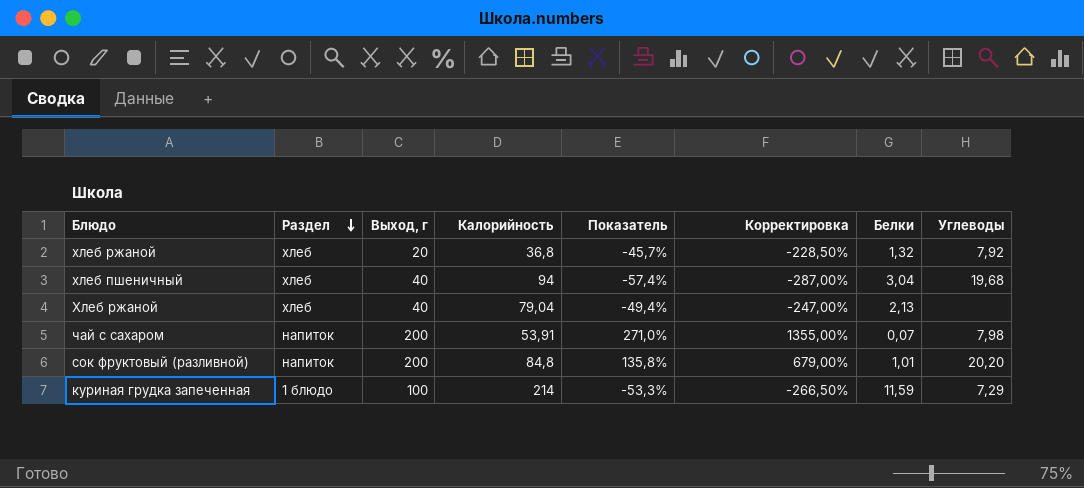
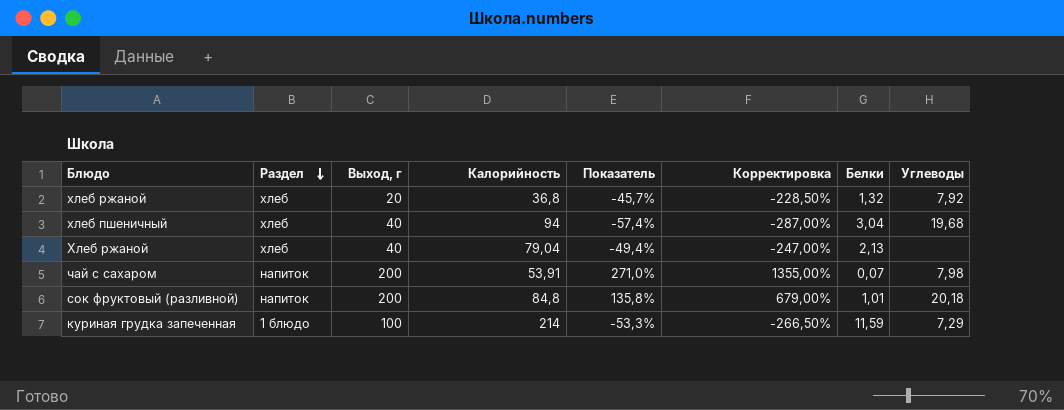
сок фруктовый (разливной) | Углеводы: 20,20 -> 20,18

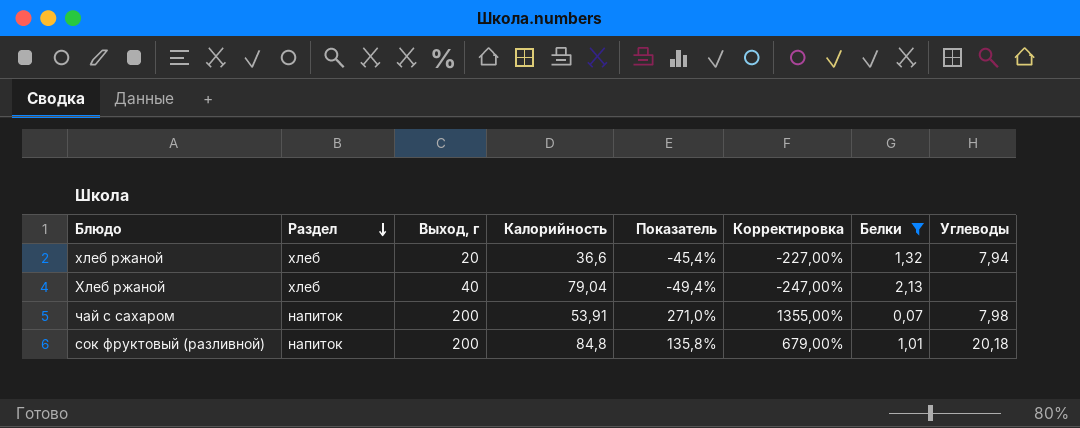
filter: none -> Белки <= 2,13
хлеб ржаной | Калорийность: 36,8 -> 36,6
хлеб ржаной | Показатель: -45,7% -> -45,4%
хлеб ржаной | Корректировка: -228,50% -> -227,00%
хлеб ржаной | Углеводы: 7,92 -> 7,94

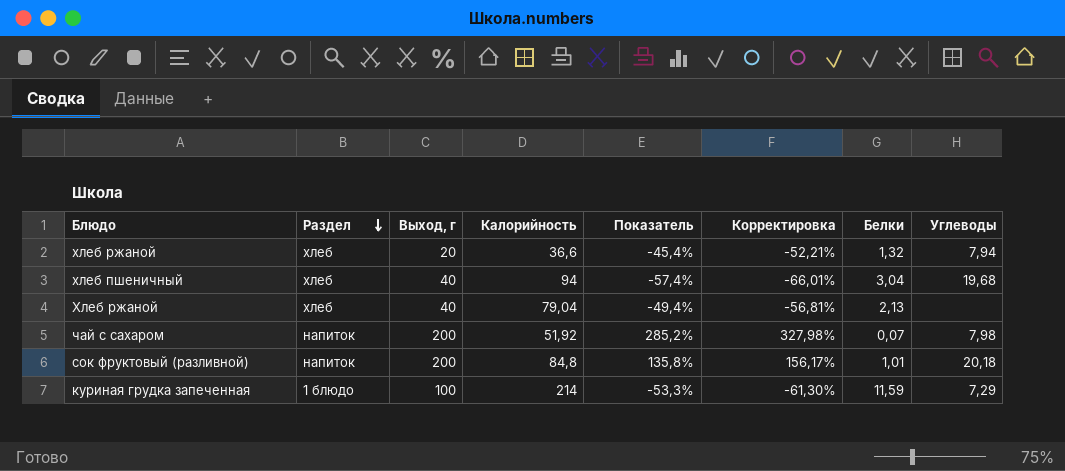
filter: Белки <= 2,13 -> none
column Корректировка | formula: [Показатель] * 5 -> [Показатель] * 1,15
чай с сахаром | Калорийность: 53,91 -> 51,92
чай с сахаром | Показатель: 271,0% -> 285,2%

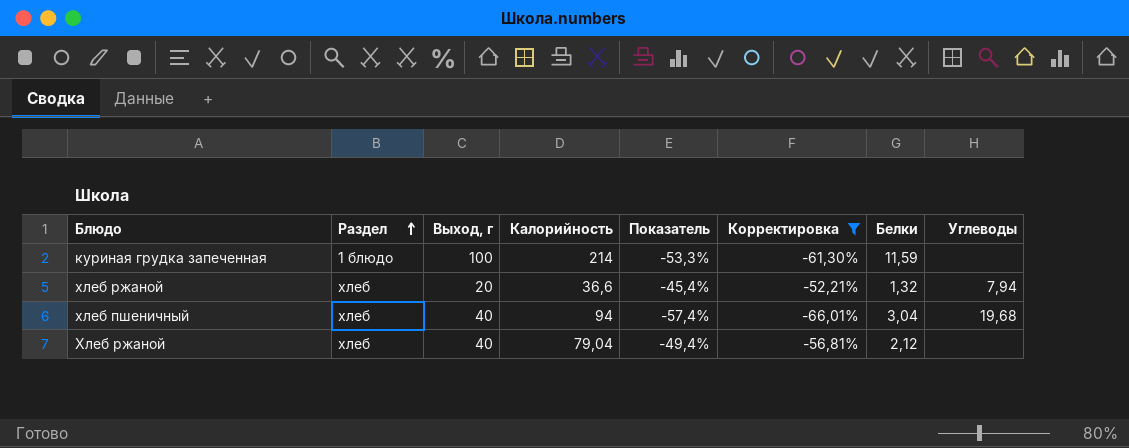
filter: none -> Корректировка <= -52,21%
row order: Раздел descending -> Раздел ascending
куриная грудка запеченная | Углеводы: 7,29 -> none
Хлеб ржаной | Белки: 2,13 -> 2,12

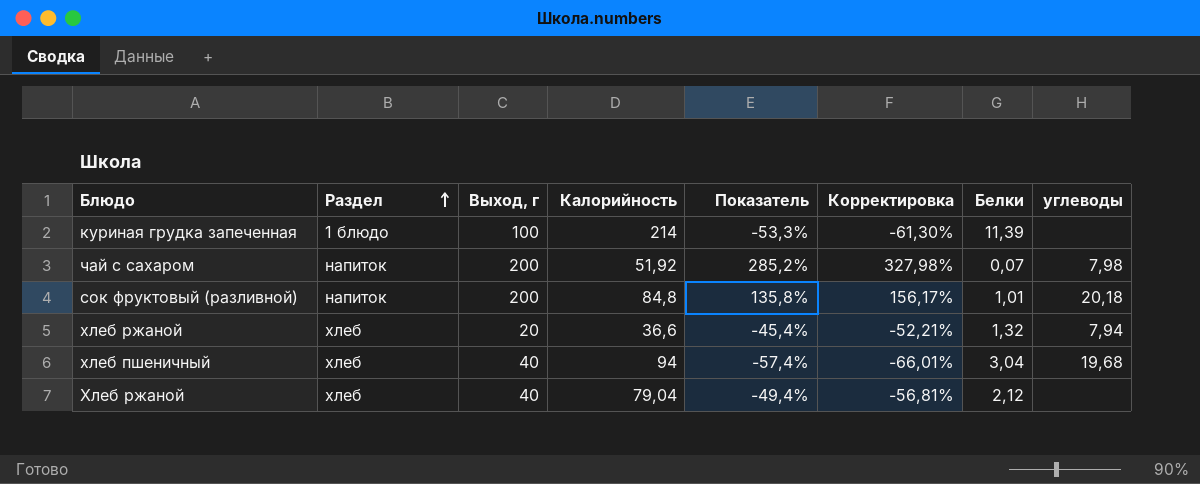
filter: Корректировка <= -52,21% -> none
column name: Углеводы -> углеводы
куриная грудка запеченная | Белки: 11,59 -> 11,39

